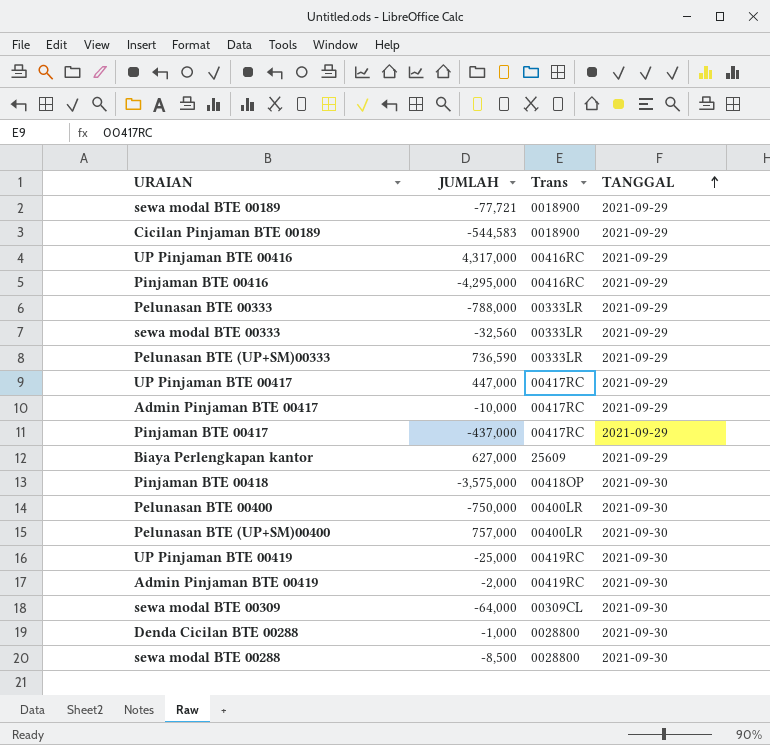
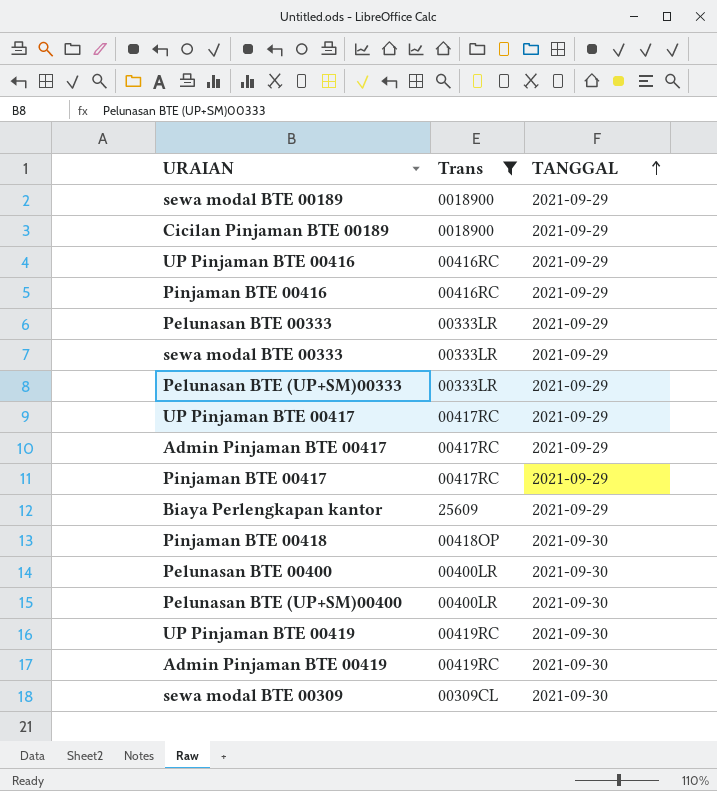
filter: none -> Trans != 0028800
column JUMLAH | position: 2 -> none

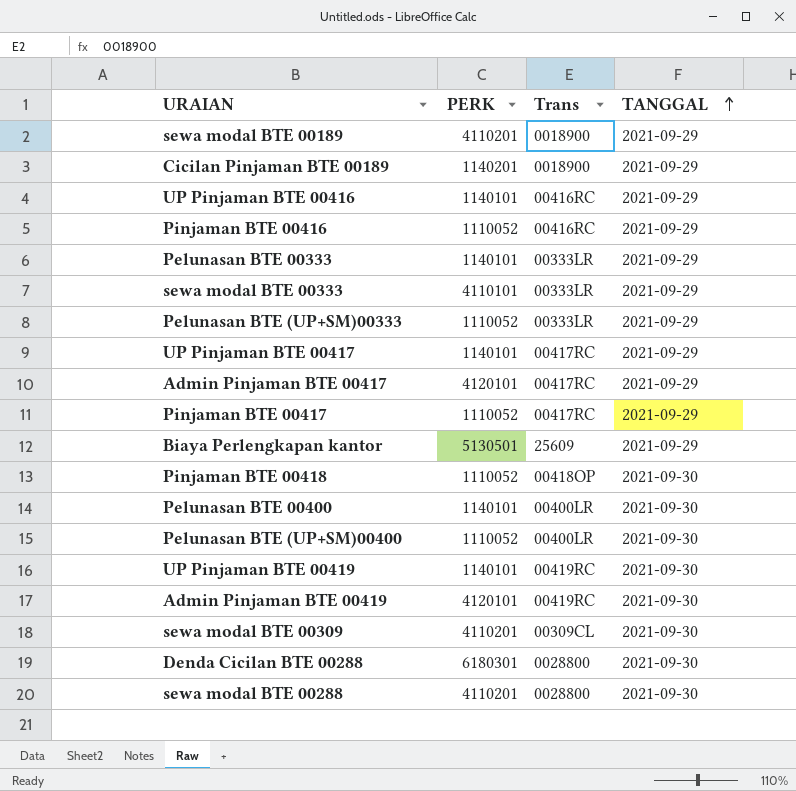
filter: Trans != 0028800 -> none
column PERK | position: none -> 2

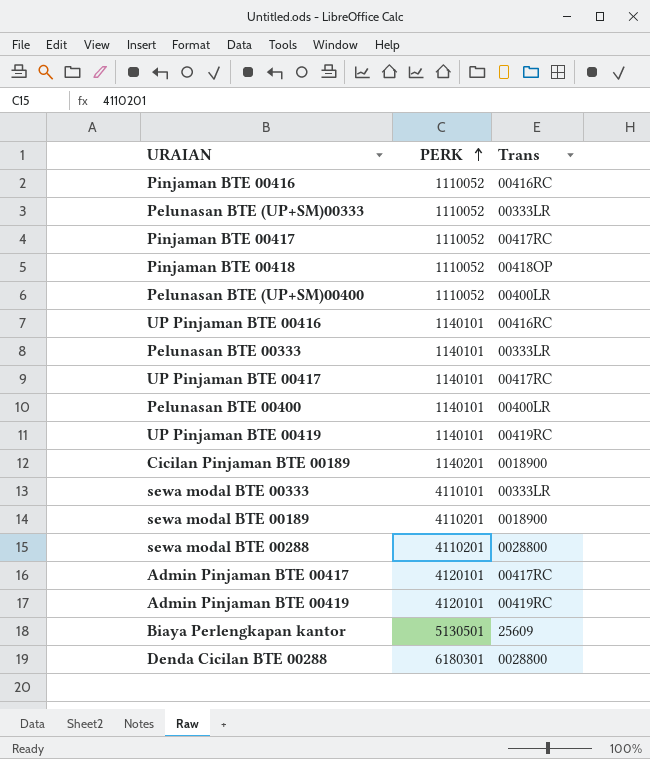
row order: TANGGAL ascending -> PERK ascending
column TANGGAL | position: 4 -> none
row sewa modal BTE 00309: 4110201 | 00309CL | 2021-09-30 -> none

